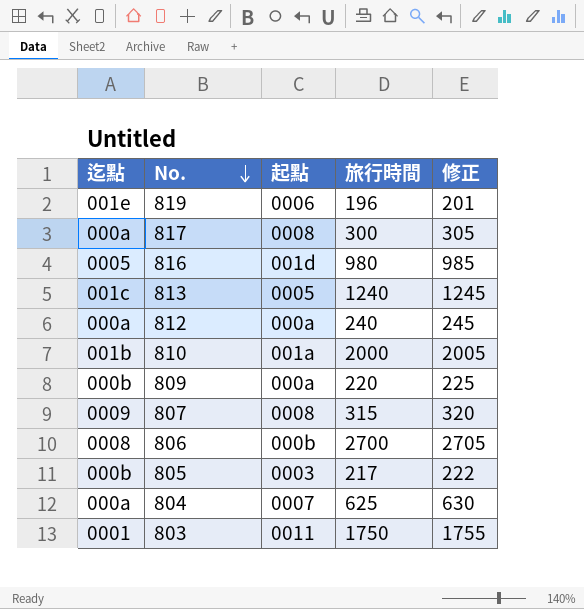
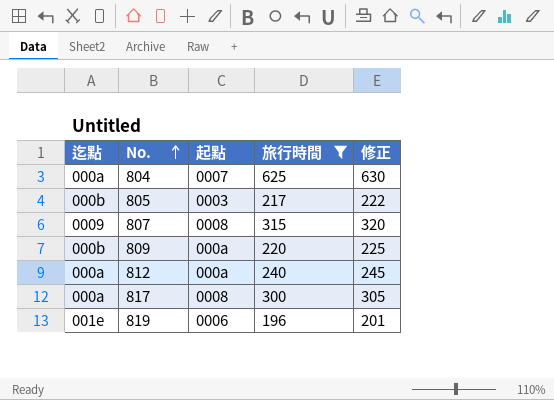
filter: none -> 旅行時間 <= 625
row order: No. descending -> No. ascending

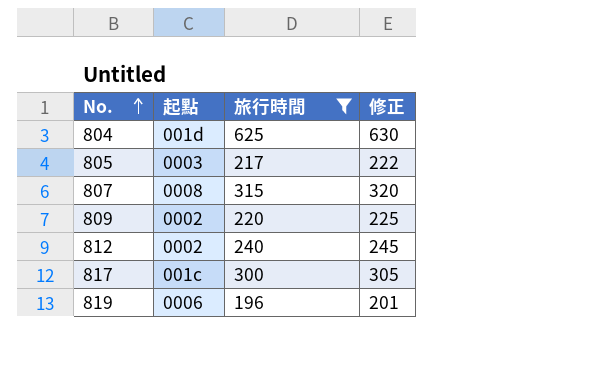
column 迄點 | position: 1 -> none
804 | 起點: 0007 -> 001d
809 | 起點: 000a -> 0002
812 | 起點: 000a -> 0002
817 | 起點: 0008 -> 001c

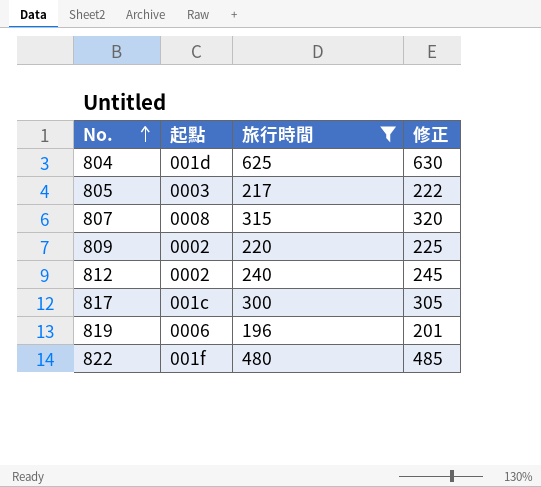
row 822: none -> 001f | 480 | 485

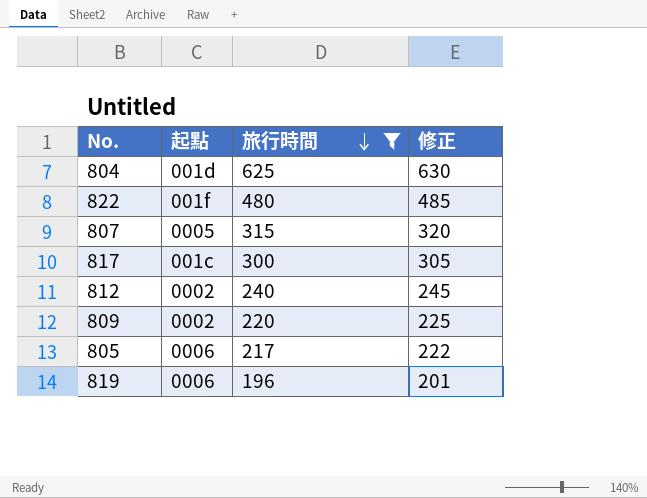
row order: No. ascending -> 旅行時間 descending
807 | 起點: 0008 -> 0005
805 | 起點: 0003 -> 0006

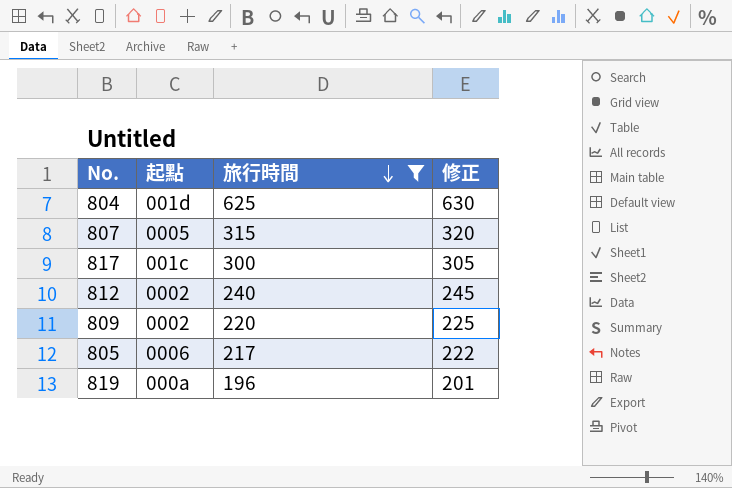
row 822: 001f | 480 | 485 -> none
819 | 起點: 0006 -> 000a

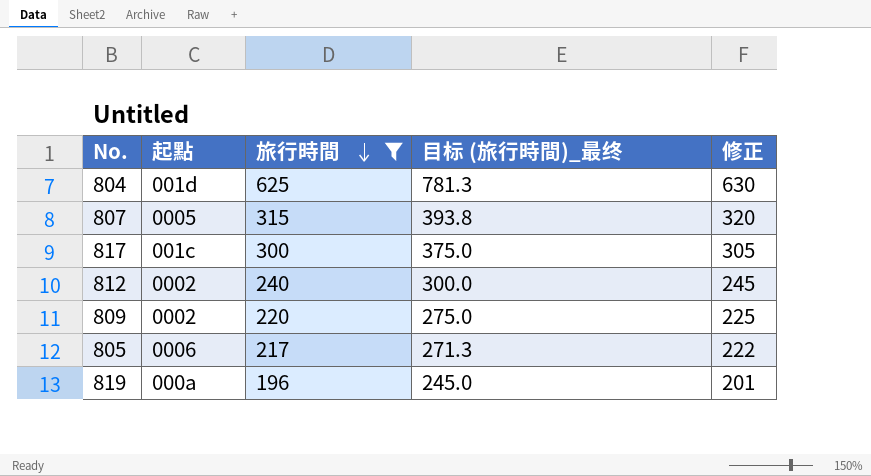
column 目标 (旅行時間)_最终 | formula: none -> [旅行時間] * 1.25

